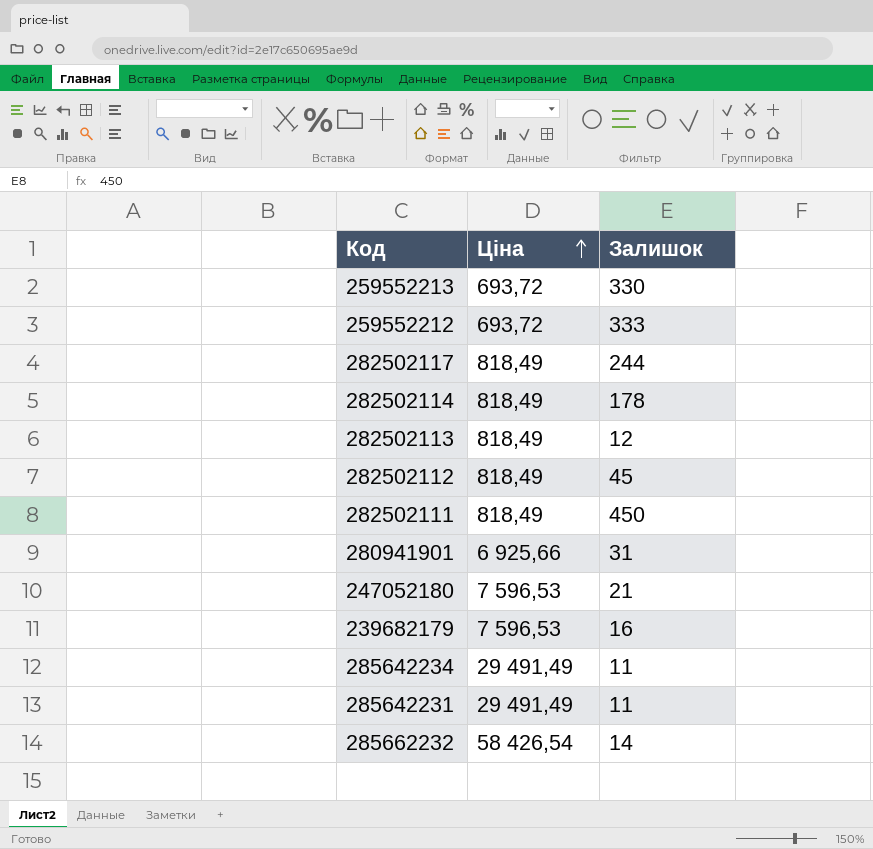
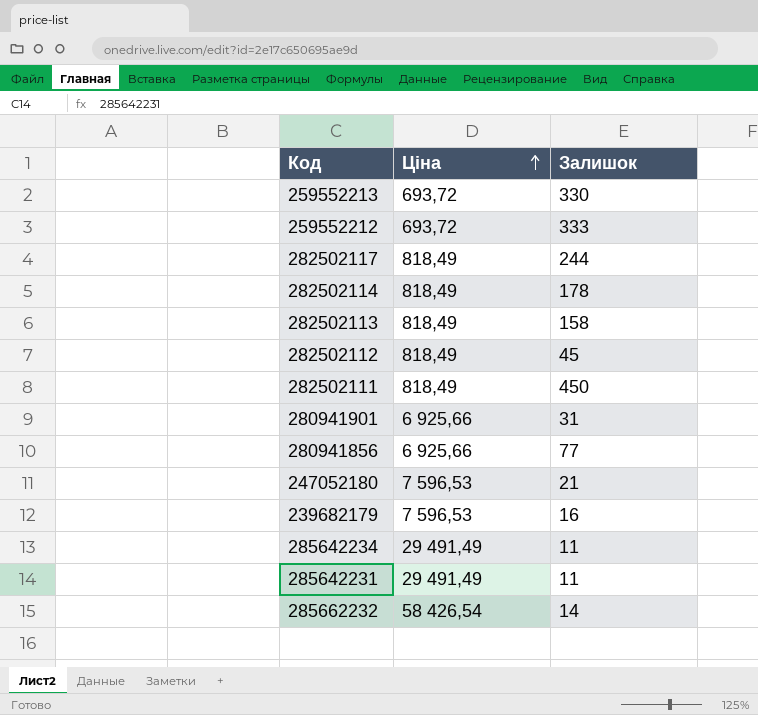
282502113 | Залишок: 12 -> 158
row 280941856: none -> 6 925,66 | 77

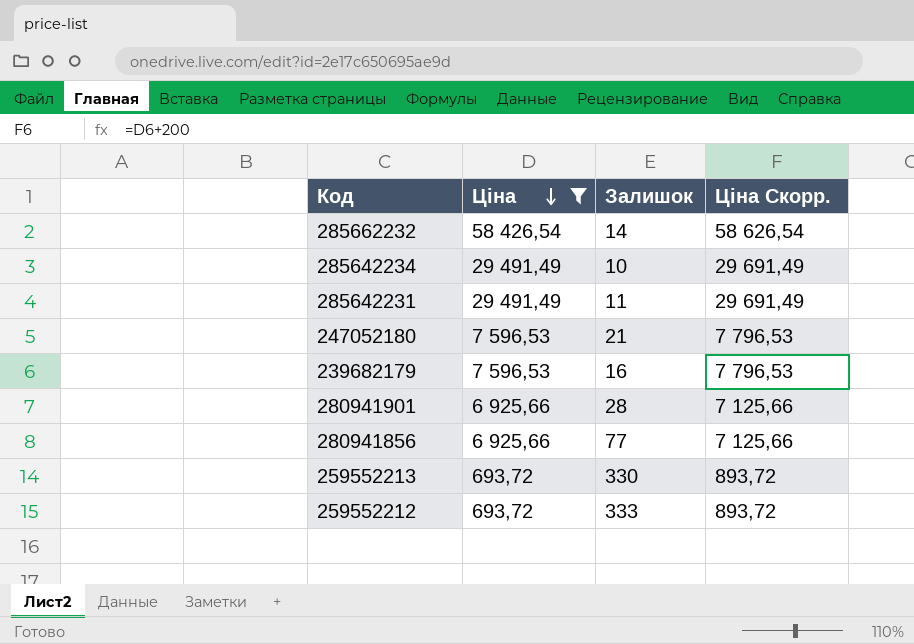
filter: none -> Ціна != 818,49
row order: Ціна ascending -> Ціна descending
column Ціна Скорр. | formula: none -> [Ціна] + 200
285642234 | Залишок: 11 -> 10
280941901 | Залишок: 31 -> 28

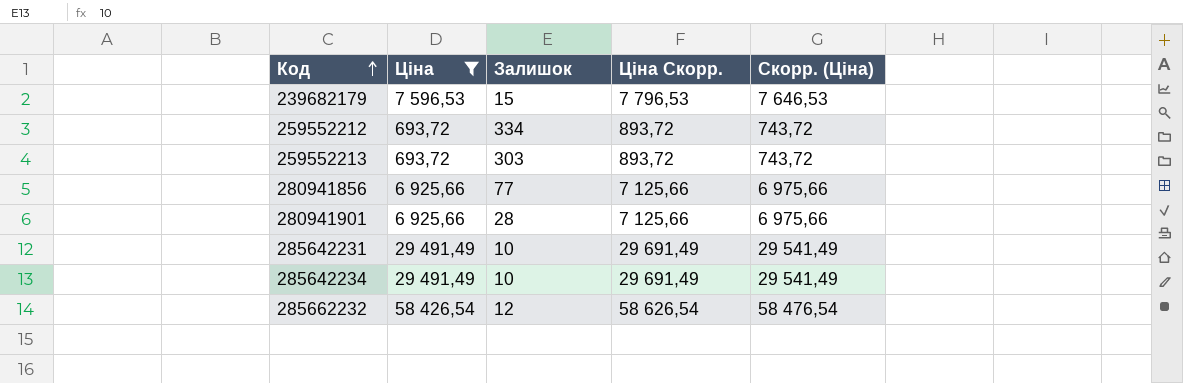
row order: Ціна descending -> Код ascending
column Скорр. (Ціна) | formula: none -> [Ціна] + 50
row 247052180: 7 596,53 | 21 | 7 796,53 -> none
239682179 | Залишок: 16 -> 15
259552212 | Залишок: 333 -> 334
259552213 | Залишок: 330 -> 303
285642231 | Залишок: 11 -> 10
285662232 | Залишок: 14 -> 12

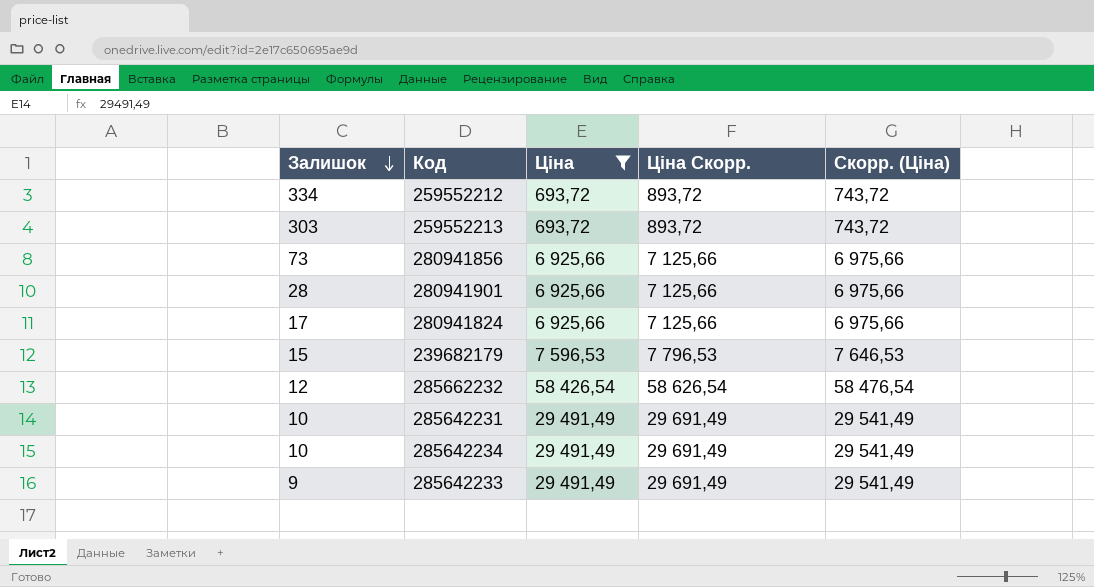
row order: Код ascending -> Залишок descending
column Залишок | position: 3 -> 1
280941856 | Залишок: 77 -> 73
row 280941824: none -> 17 | 6 925,66 | 7 125,66 | 6 975,66
row 285642233: none -> 9 | 29 491,49 | 29 691,49 | 29 541,49

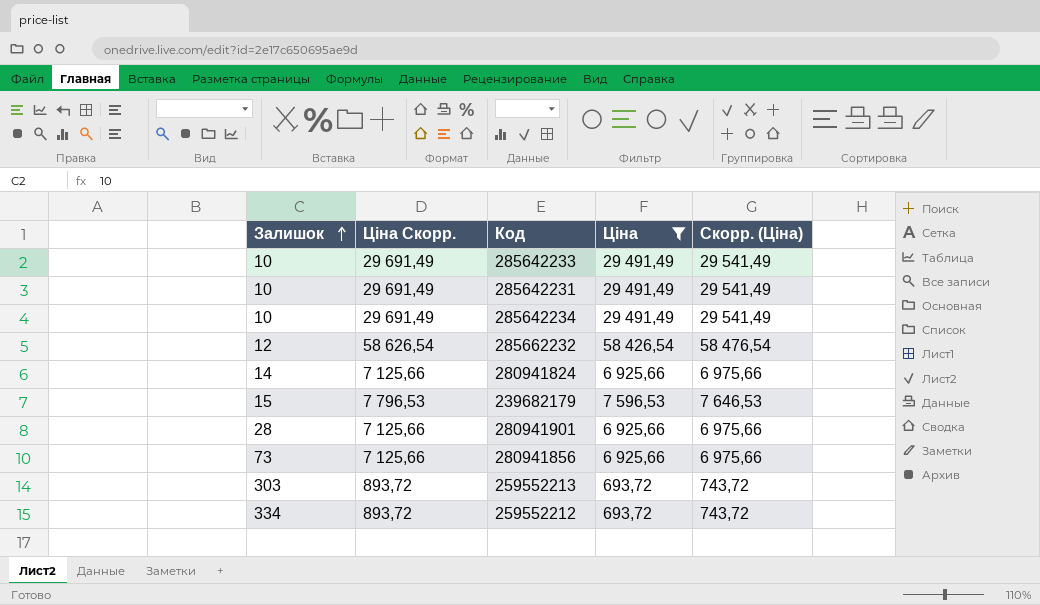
row order: Залишок descending -> Залишок ascending
column Ціна Скорр. | position: 4 -> 2
285642233 | Залишок: 9 -> 10
280941824 | Залишок: 17 -> 14

